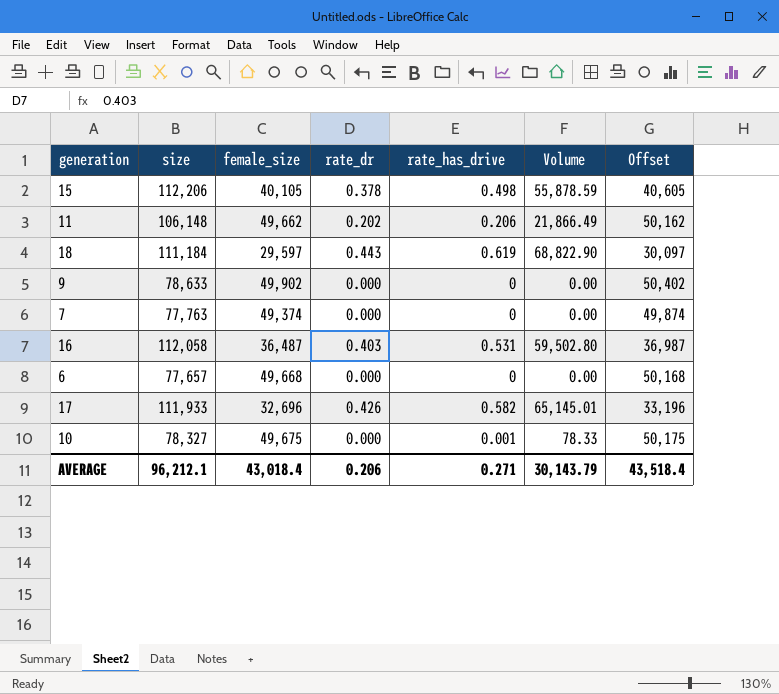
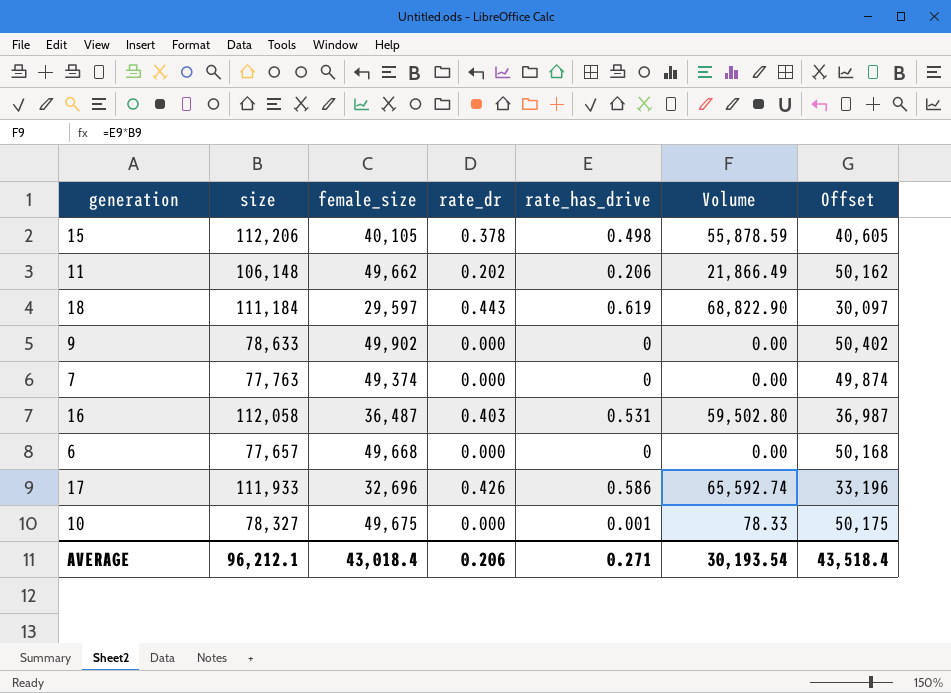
17 | rate_has_drive: 0.582 -> 0.586
17 | Volume: 65,145.01 -> 65,592.74
AVERAGE | Volume: 30,143.79 -> 30,193.54

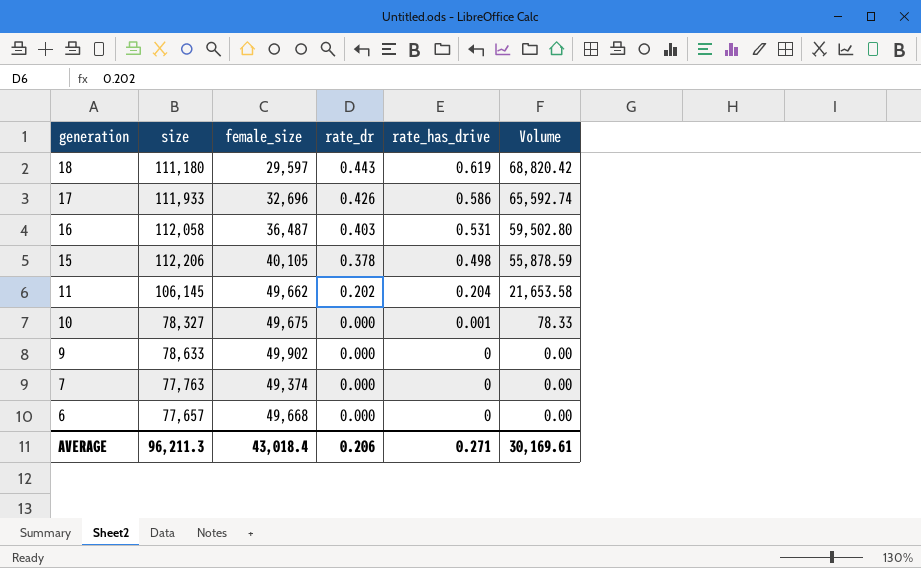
row order: none -> generation descending
column Offset | formula: [female_size] + 500 -> none
18 | size: 111,184 -> 111,180
18 | Volume: 68,822.90 -> 68,820.42
11 | size: 106,148 -> 106,145
11 | rate_has_drive: 0.206 -> 0.204
11 | Volume: 21,866.49 -> 21,653.58
AVERAGE | size: 96,212.1 -> 96,211.3
AVERAGE | Volume: 30,193.54 -> 30,169.61

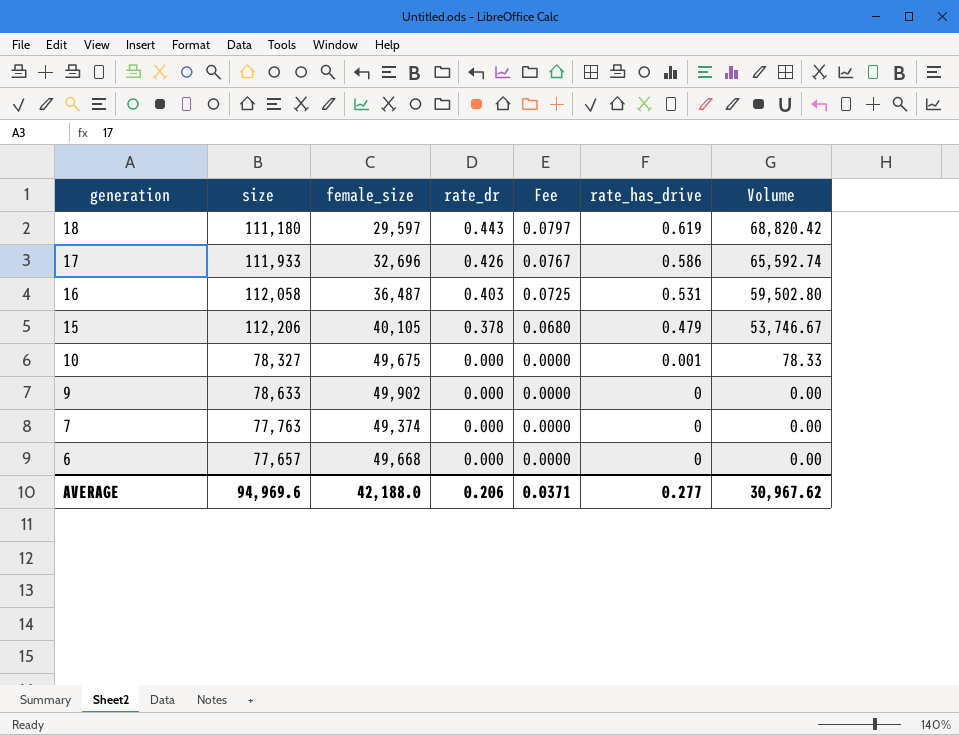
column Fee | formula: none -> [rate_dr] * 0.18
row 11: 106,145 | 49,662 | 0.202 | 0.204 | 21,653.58 -> none
15 | rate_has_drive: 0.498 -> 0.479
15 | Volume: 55,878.59 -> 53,746.67
AVERAGE | size: 96,211.3 -> 94,969.6
AVERAGE | female_size: 43,018.4 -> 42,188.0
AVERAGE | rate_has_drive: 0.271 -> 0.277
AVERAGE | Volume: 30,169.61 -> 30,967.62

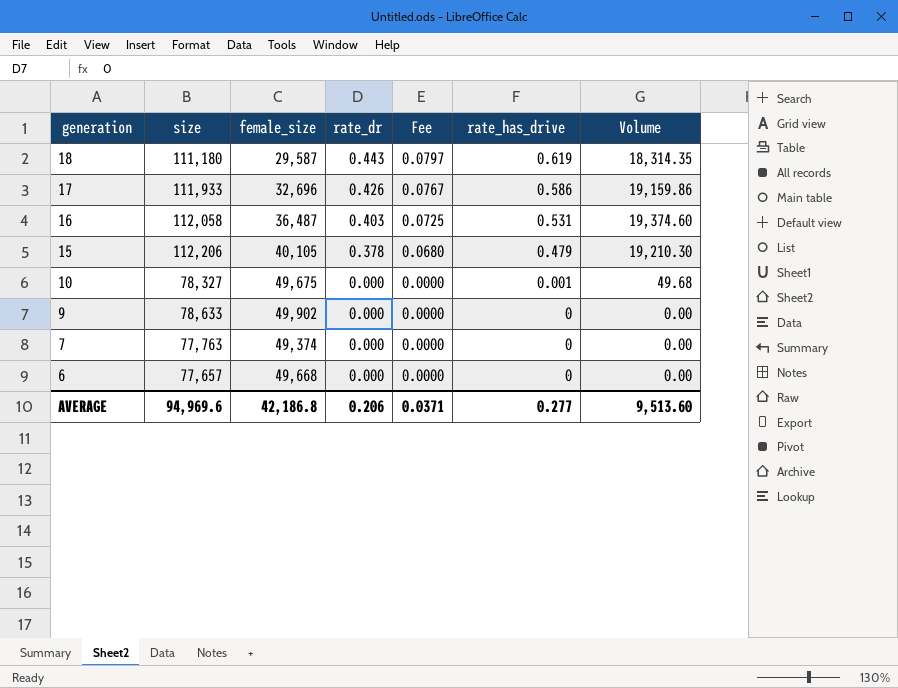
column Volume | formula: [size] * [rate_has_drive] -> [female_size] * [rate_has_drive]
18 | female_size: 29,597 -> 29,587
AVERAGE | female_size: 42,188.0 -> 42,186.8
AVERAGE | Volume: 30,967.62 -> 9,513.60

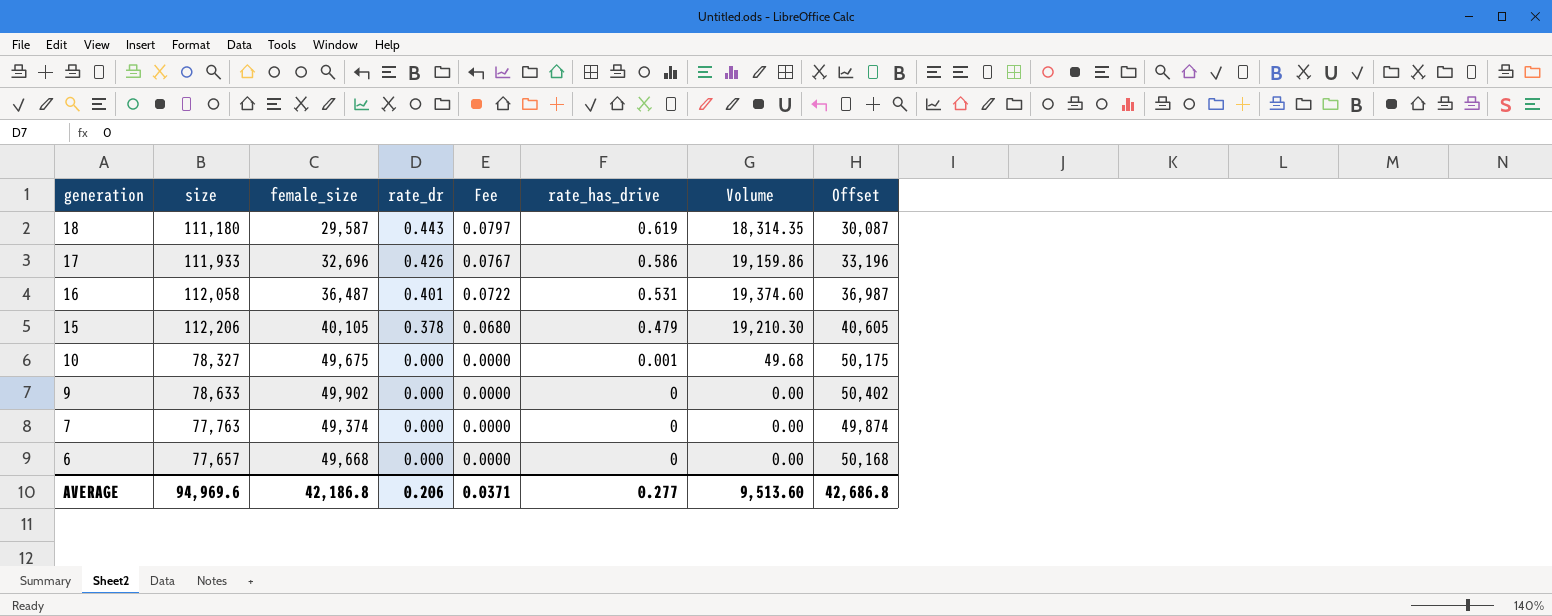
column Offset | formula: none -> [female_size] + 500
16 | rate_dr: 0.403 -> 0.401
16 | Fee: 0.0725 -> 0.0722

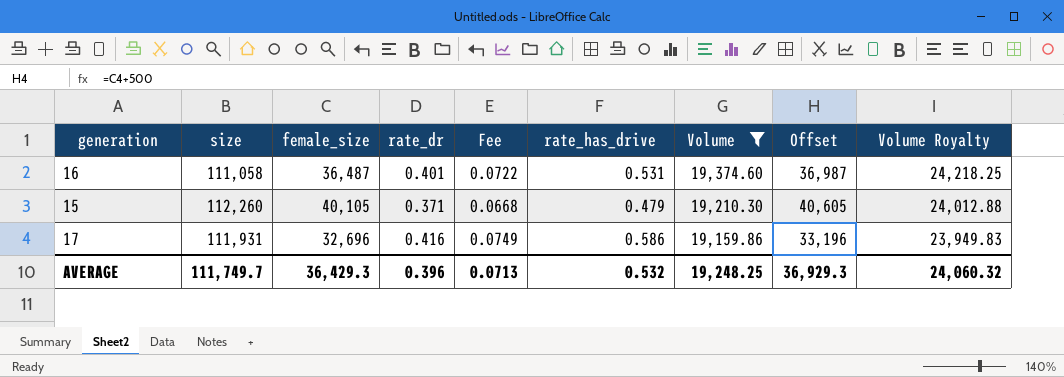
filter: none -> Volume >= 19,159.86
row order: generation descending -> Volume descending
column Volume Royalty | formula: none -> [Volume] * 1.25
16 | size: 112,058 -> 111,058
15 | size: 112,206 -> 112,260
15 | rate_dr: 0.378 -> 0.371
15 | Fee: 0.0680 -> 0.0668
17 | size: 111,933 -> 111,931
17 | rate_dr: 0.426 -> 0.416
17 | Fee: 0.0767 -> 0.0749
AVERAGE | size: 94,969.6 -> 111,749.7
AVERAGE | female_size: 42,186.8 -> 36,429.3
AVERAGE | rate_dr: 0.206 -> 0.396
AVERAGE | Fee: 0.0371 -> 0.0713
AVERAGE | rate_has_drive: 0.277 -> 0.532
AVERAGE | Volume: 9,513.60 -> 19,248.25
AVERAGE | Offset: 42,686.8 -> 36,929.3

